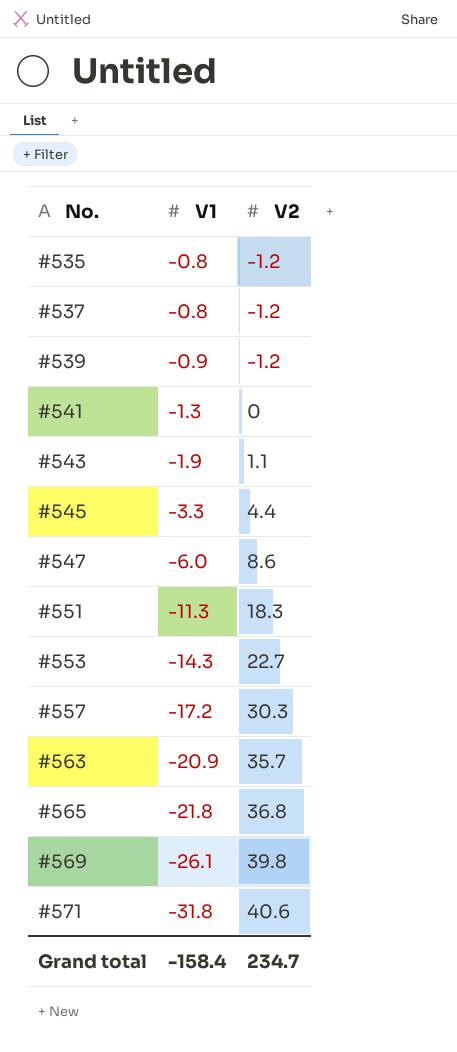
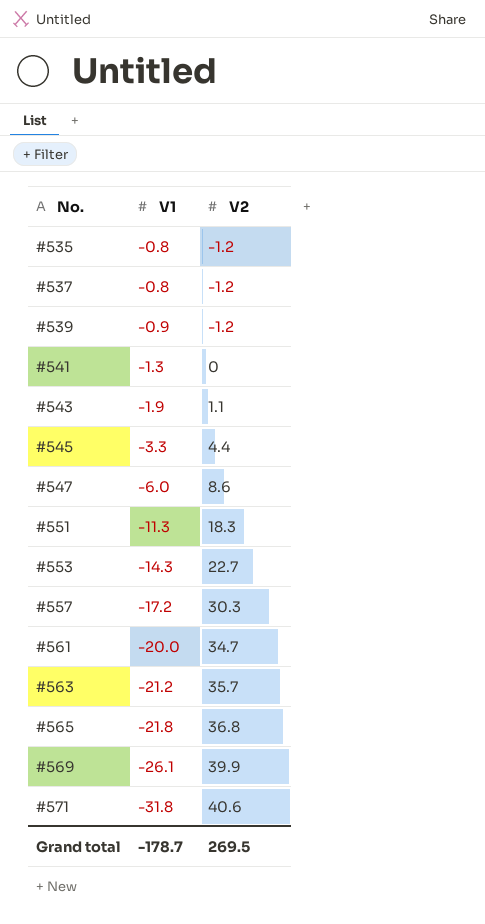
row #561: none -> -20.0 | 34.7
#563 | V1: -20.9 -> -21.2
#569 | V2: 39.8 -> 39.9
Grand total | V1: -158.4 -> -178.7
Grand total | V2: 234.7 -> 269.5

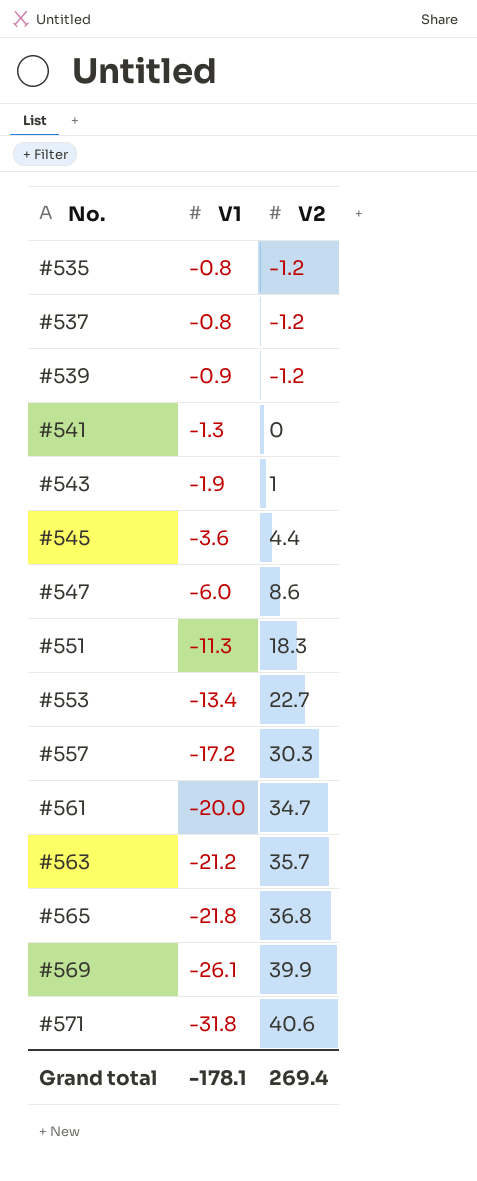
#543 | V2: 1.1 -> 1
#545 | V1: -3.3 -> -3.6
#553 | V1: -14.3 -> -13.4
Grand total | V1: -178.7 -> -178.1
Grand total | V2: 269.5 -> 269.4

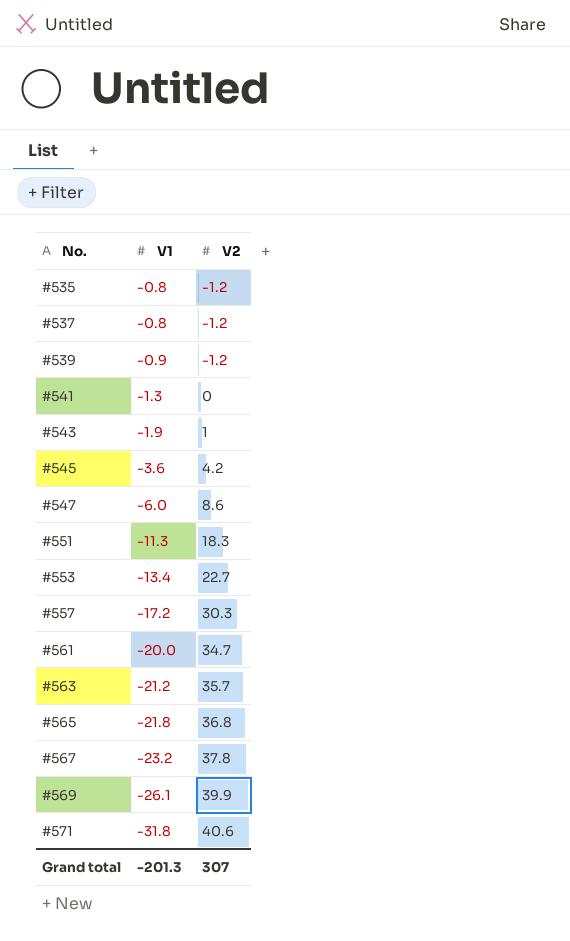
#545 | V2: 4.4 -> 4.2
row #567: none -> -23.2 | 37.8
Grand total | V1: -178.1 -> -201.3
Grand total | V2: 269.4 -> 307

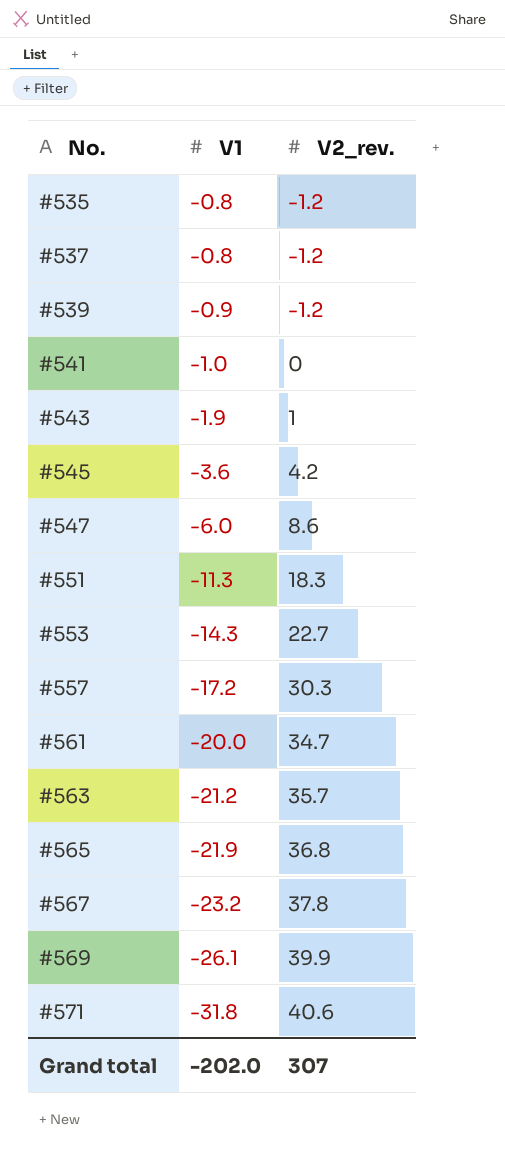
column name: V2 -> V2_rev.
#541 | V1: -1.3 -> -1.0
#553 | V1: -13.4 -> -14.3
#565 | V1: -21.8 -> -21.9
Grand total | V1: -201.3 -> -202.0

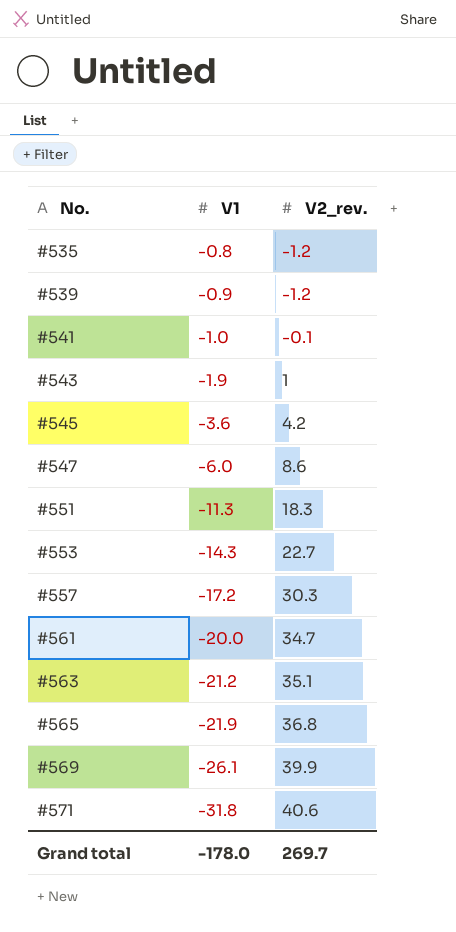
row #537: -0.8 | -1.2 -> none
row #567: -23.2 | 37.8 -> none
#541 | V2_rev.: 0 -> -0.1
#563 | V2_rev.: 35.7 -> 35.1
Grand total | V1: -202.0 -> -178.0
Grand total | V2_rev.: 307 -> 269.7

